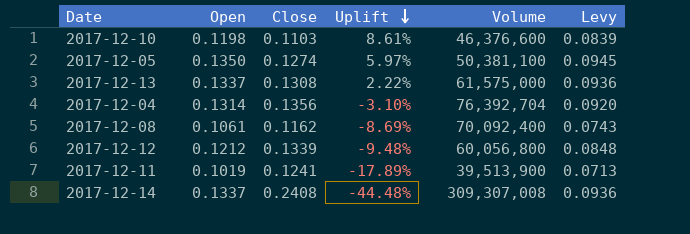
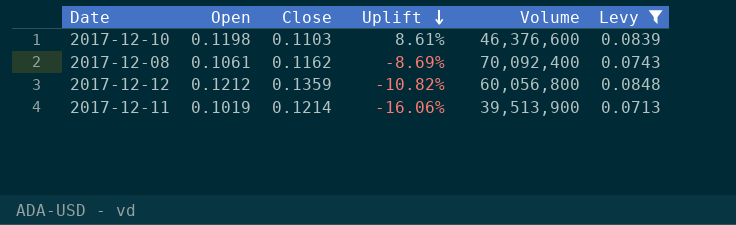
filter: none -> Levy <= 0.0848
2017-12-12 | Close: 0.1339 -> 0.1359
2017-12-12 | Uplift: -9.48% -> -10.82%
2017-12-11 | Close: 0.1241 -> 0.1214
2017-12-11 | Uplift: -17.89% -> -16.06%

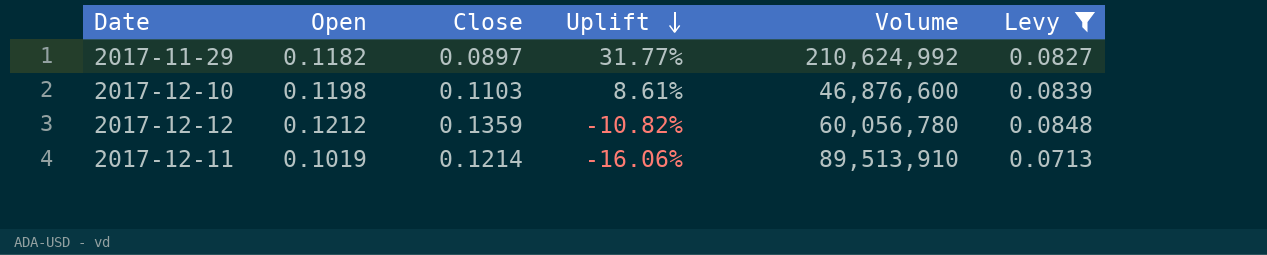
row 2017-12-08: 0.1061 | 0.1162 | -8.69% | 70,092,400 | 0.0743 -> none
row 2017-11-29: none -> 0.1182 | 0.0897 | 31.77% | 210,624,992 | 0.0827
2017-12-10 | Volume: 46,376,600 -> 46,876,600
2017-12-12 | Volume: 60,056,800 -> 60,056,780
2017-12-11 | Volume: 39,513,900 -> 89,513,910

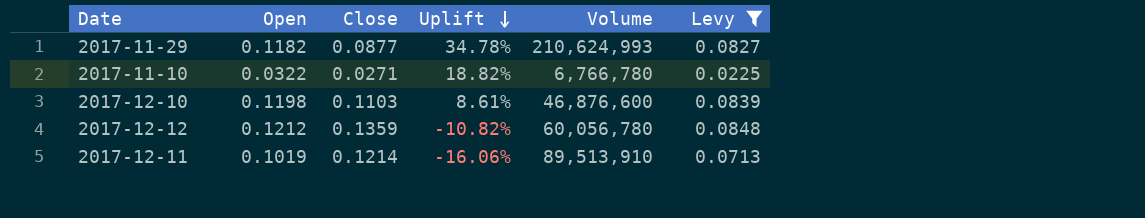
2017-11-29 | Close: 0.0897 -> 0.0877
2017-11-29 | Uplift: 31.77% -> 34.78%
2017-11-29 | Volume: 210,624,992 -> 210,624,993
row 2017-11-10: none -> 0.0322 | 0.0271 | 18.82% | 6,766,780 | 0.0225

